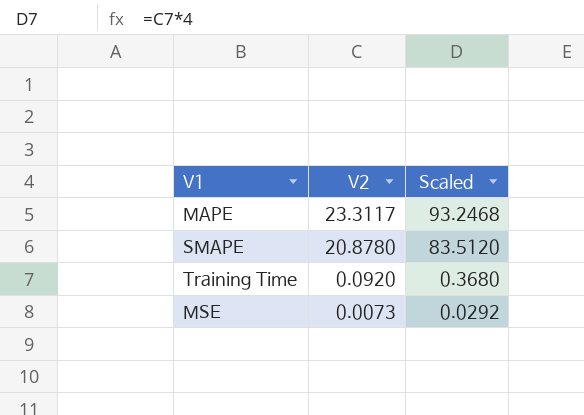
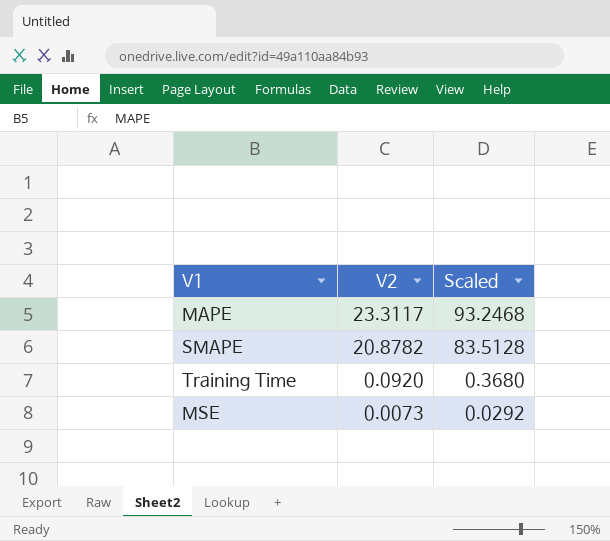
SMAPE | V2: 20.8780 -> 20.8782
SMAPE | Scaled: 83.5120 -> 83.5128

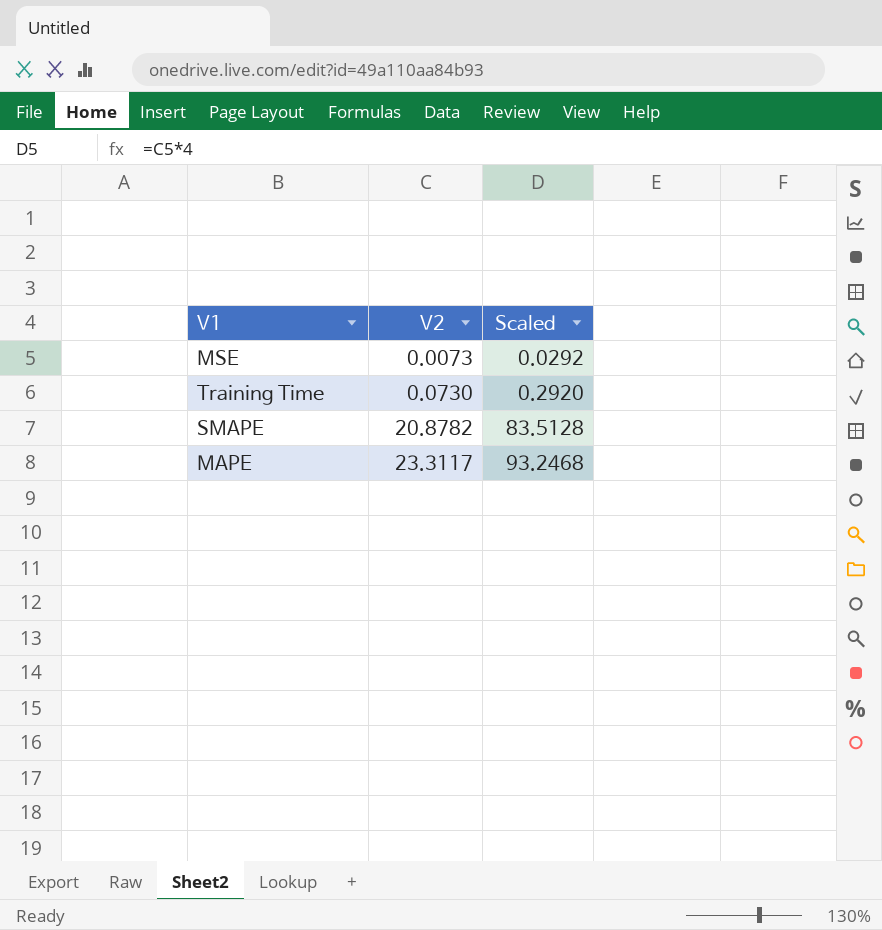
row order: V2 descending -> V2 ascending
Training Time | V2: 0.0920 -> 0.0730
Training Time | Scaled: 0.3680 -> 0.2920

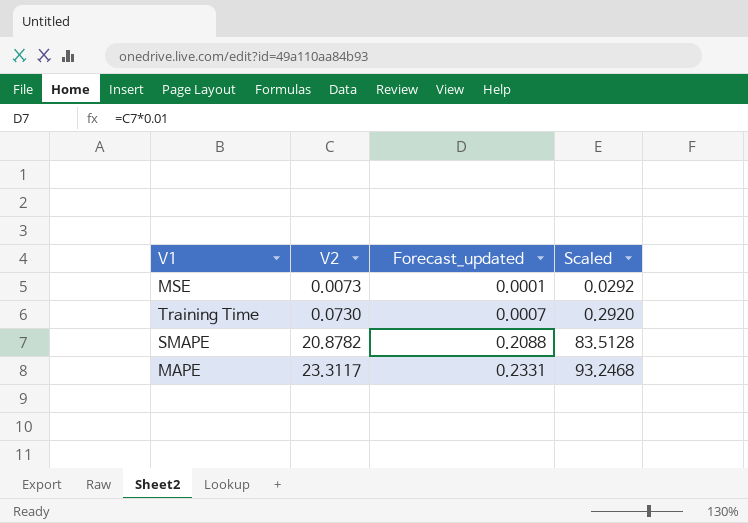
column Forecast_updated | formula: none -> [V2] * 0.01

